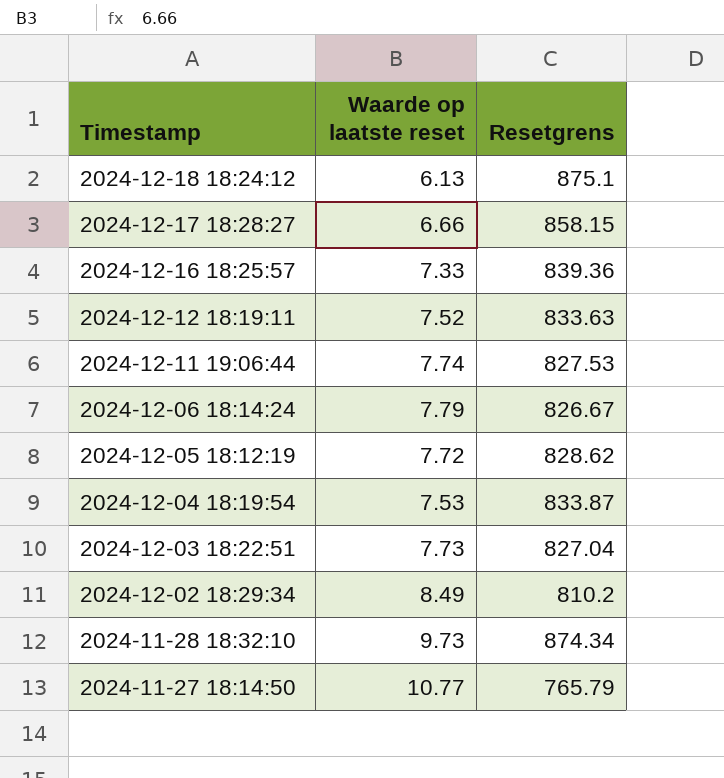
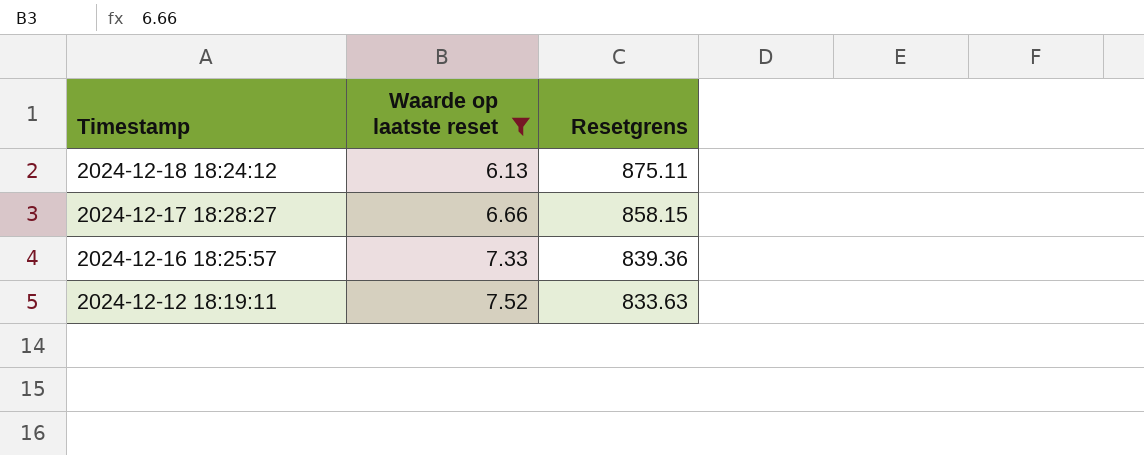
filter: none -> Waarde op laatste reset <= 7.52
2024-12-18 18:24:12 | Resetgrens: 875.1 -> 875.11

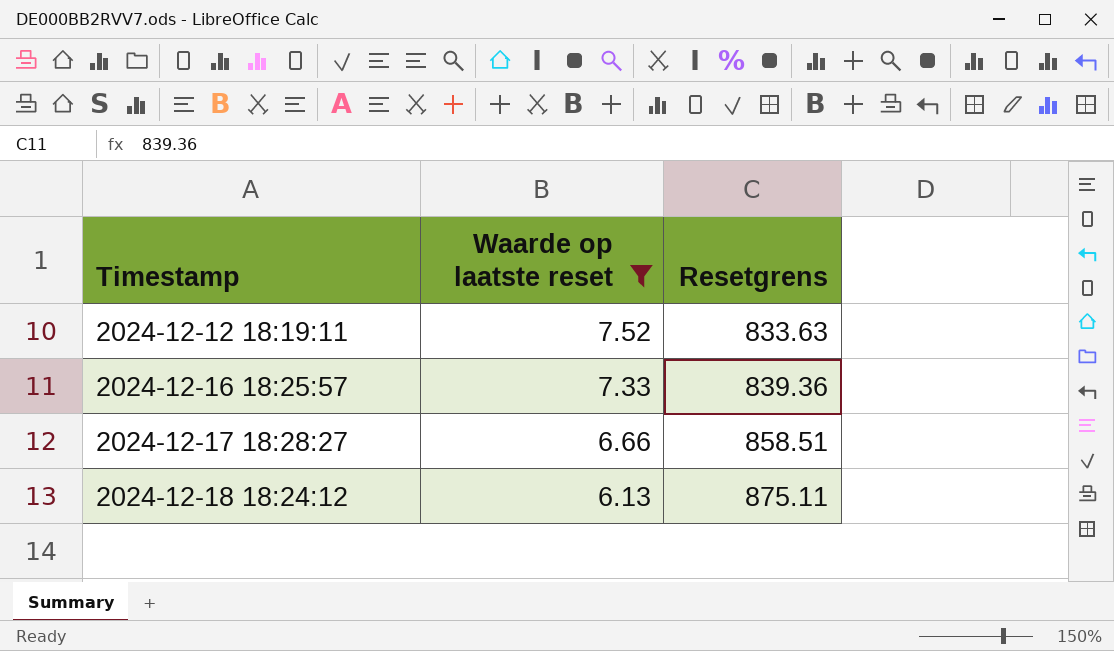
row order: Timestamp descending -> Timestamp ascending
2024-12-17 18:28:27 | Resetgrens: 858.15 -> 858.51

